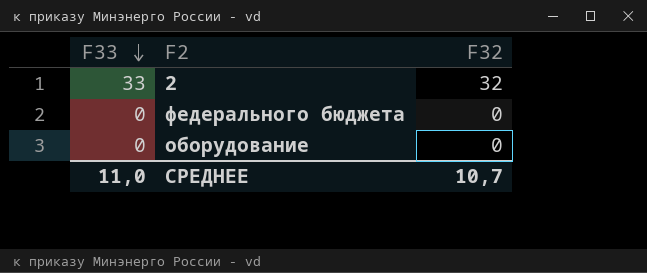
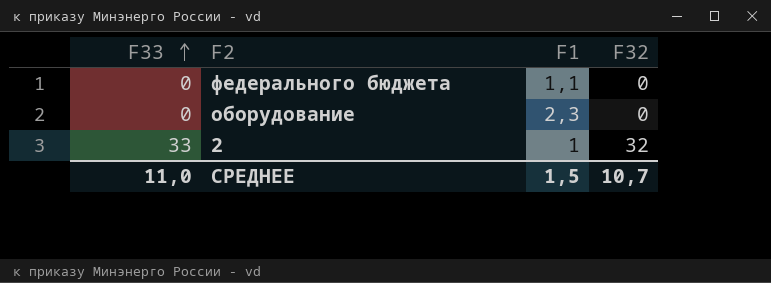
row order: F33 descending -> F33 ascending
column F1 | position: none -> 3

